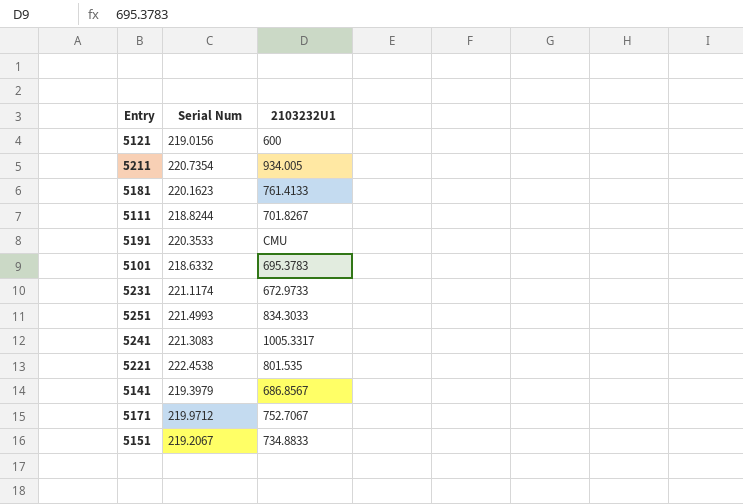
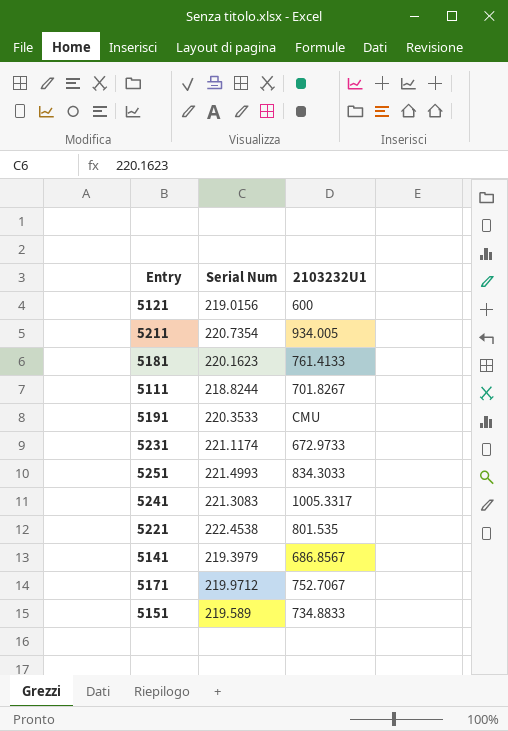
row 5101: 218.6332 | 695.3783 -> none
5151 | Serial Num: 219.2067 -> 219.589

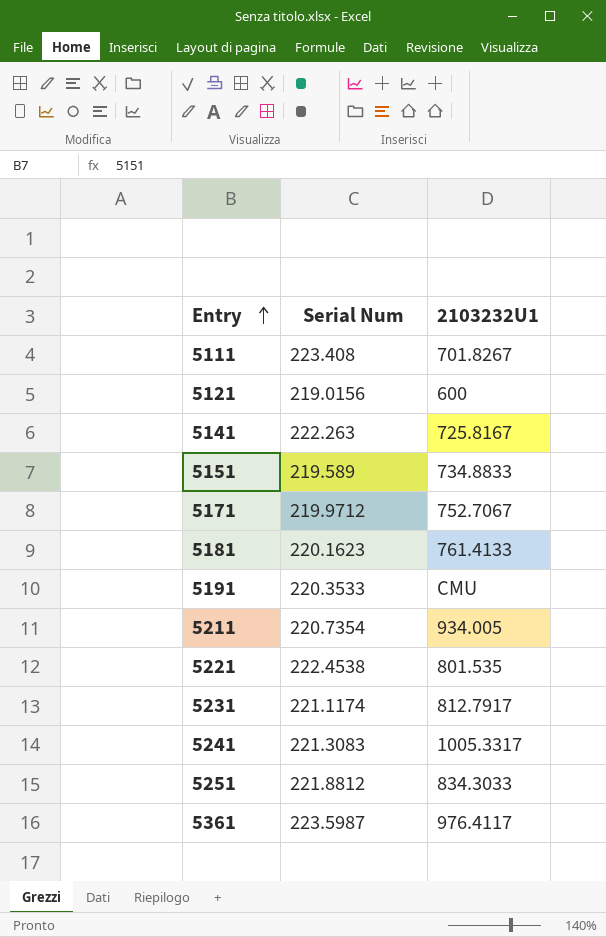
row order: none -> Entry ascending
5111 | Serial Num: 218.8244 -> 223.408
5141 | Serial Num: 219.3979 -> 222.263
5141 | 2103232U1: 686.8567 -> 725.8167
5231 | 2103232U1: 672.9733 -> 812.7917
5251 | Serial Num: 221.4993 -> 221.8812
row 5361: none -> 223.5987 | 976.4117

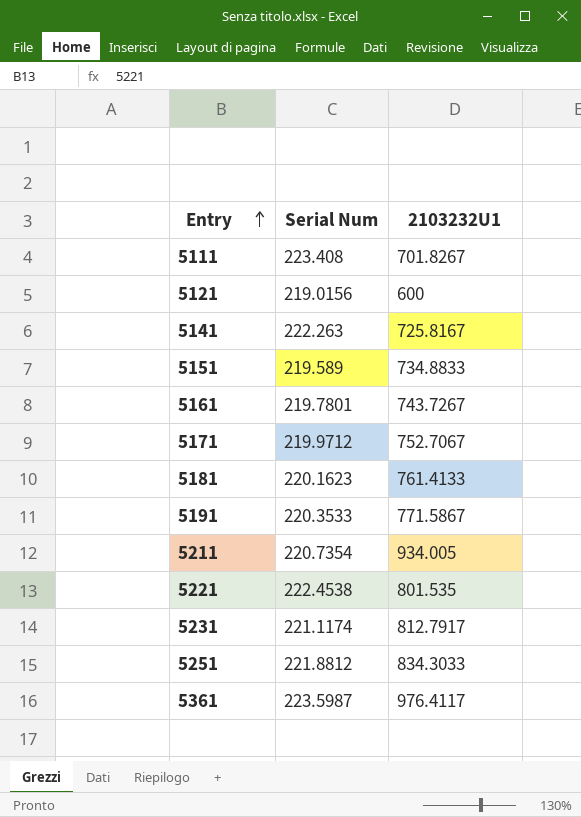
row 5241: 221.3083 | 1005.3317 -> none
row 5161: none -> 219.7801 | 743.7267
5191 | 2103232U1: CMU -> 771.5867

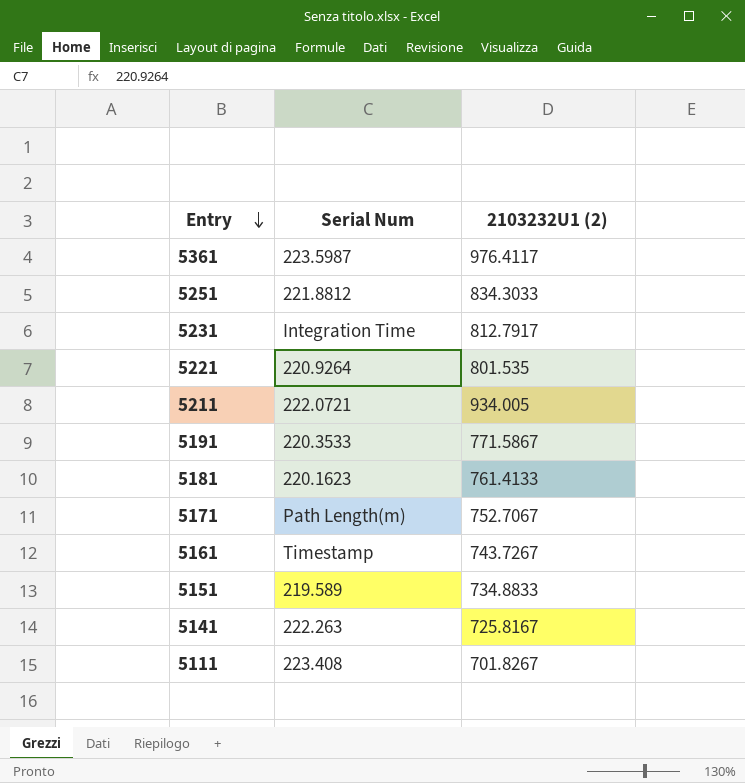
row order: Entry ascending -> Entry descending
column name: 2103232U1 -> 2103232U1 (2)
row 5121: 219.0156 | 600 -> none
5231 | Serial Num: 221.1174 -> Integration Time
5221 | Serial Num: 222.4538 -> 220.9264
5211 | Serial Num: 220.7354 -> 222.0721
5171 | Serial Num: 219.9712 -> Path Length(m)
5161 | Serial Num: 219.7801 -> Timestamp

